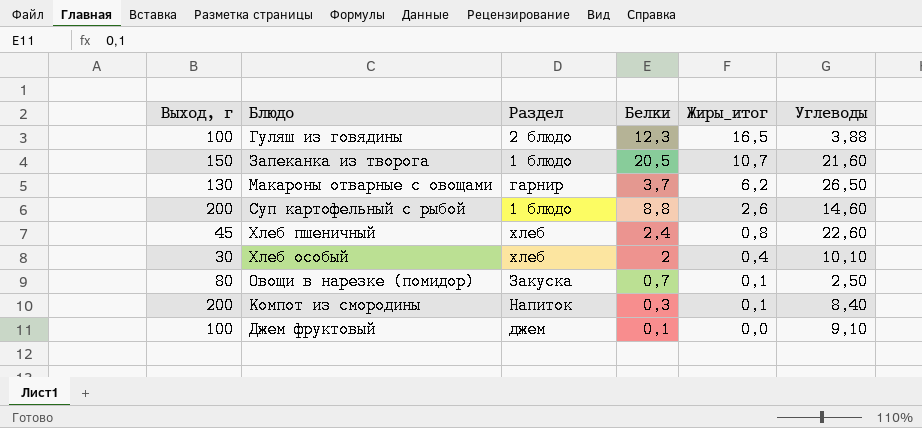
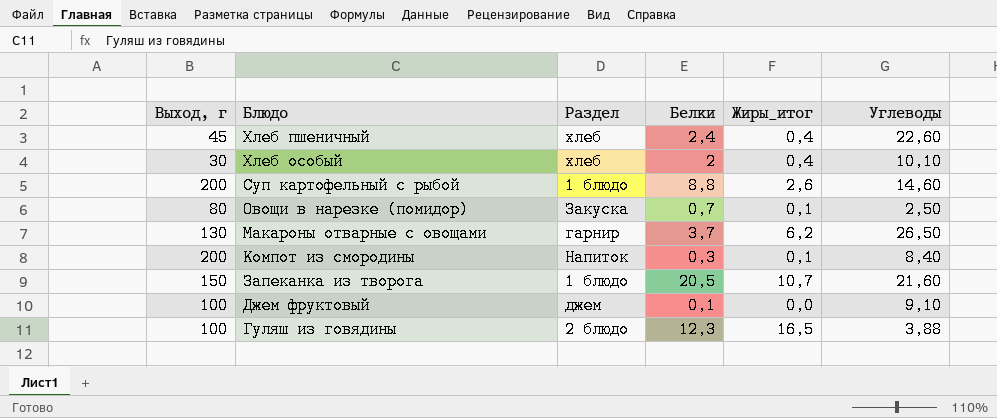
row order: Жиры_итог descending -> Блюдо descending
Хлеб пшеничный | Жиры_итог: 0,8 -> 0,4

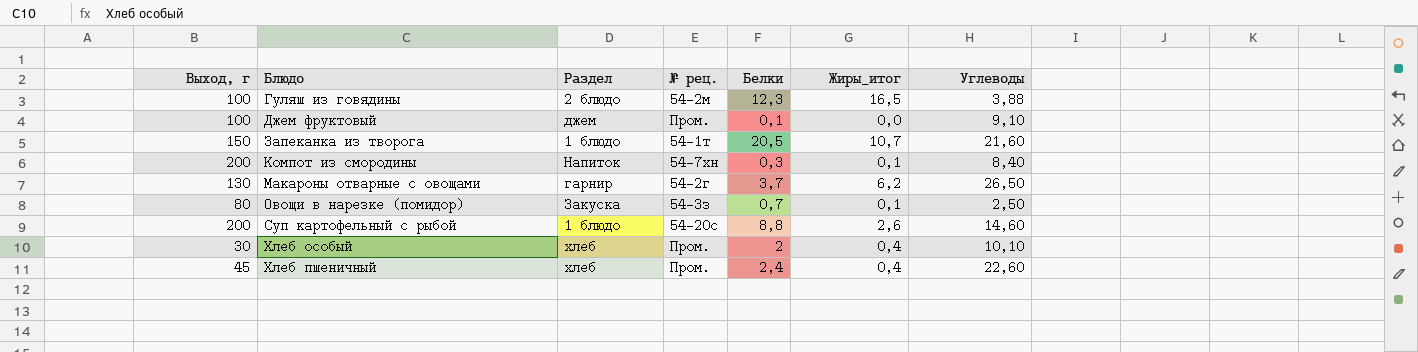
row order: Блюдо descending -> Блюдо ascending
column № рец. | position: none -> 4

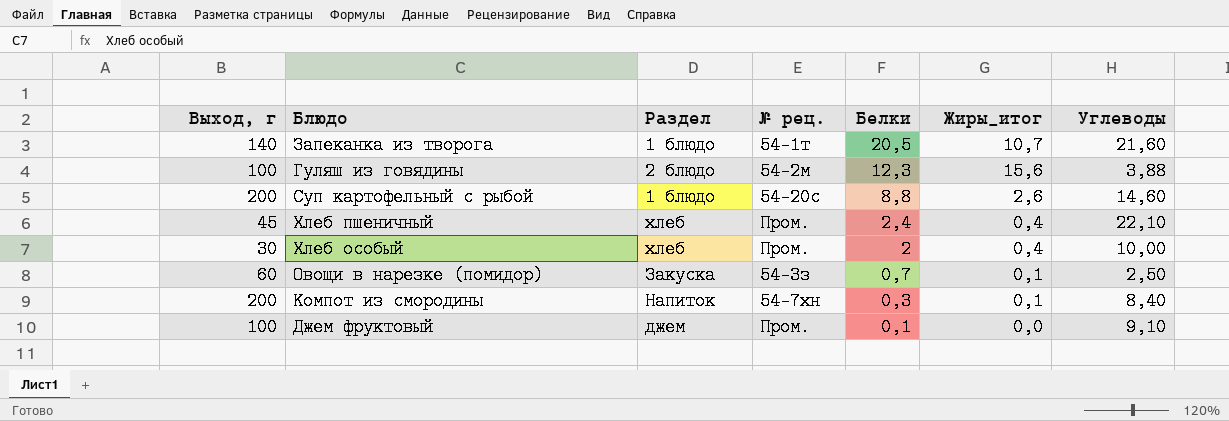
row order: Блюдо ascending -> Белки descending
row Макароны отварные с овощами: 130 | гарнир | 54-2г | 3,7 | 6,2 | 26,50 -> none
Запеканка из творога | Выход, г: 150 -> 140
Гуляш из говядины | Жиры_итог: 16,5 -> 15,6
Хлеб пшеничный | Углеводы: 22,60 -> 22,10
Хлеб особый | Углеводы: 10,10 -> 10,00
Овощи в нарезке (помидор) | Выход, г: 80 -> 60

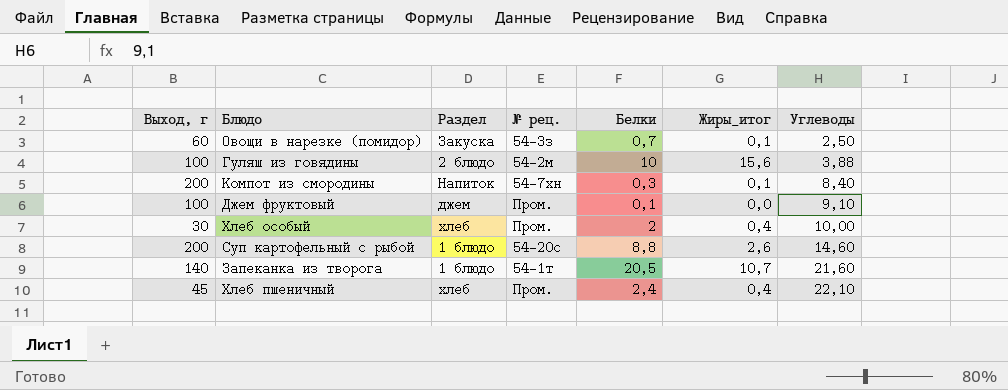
row order: Белки descending -> Углеводы ascending
Гуляш из говядины | Белки: 12,3 -> 10

